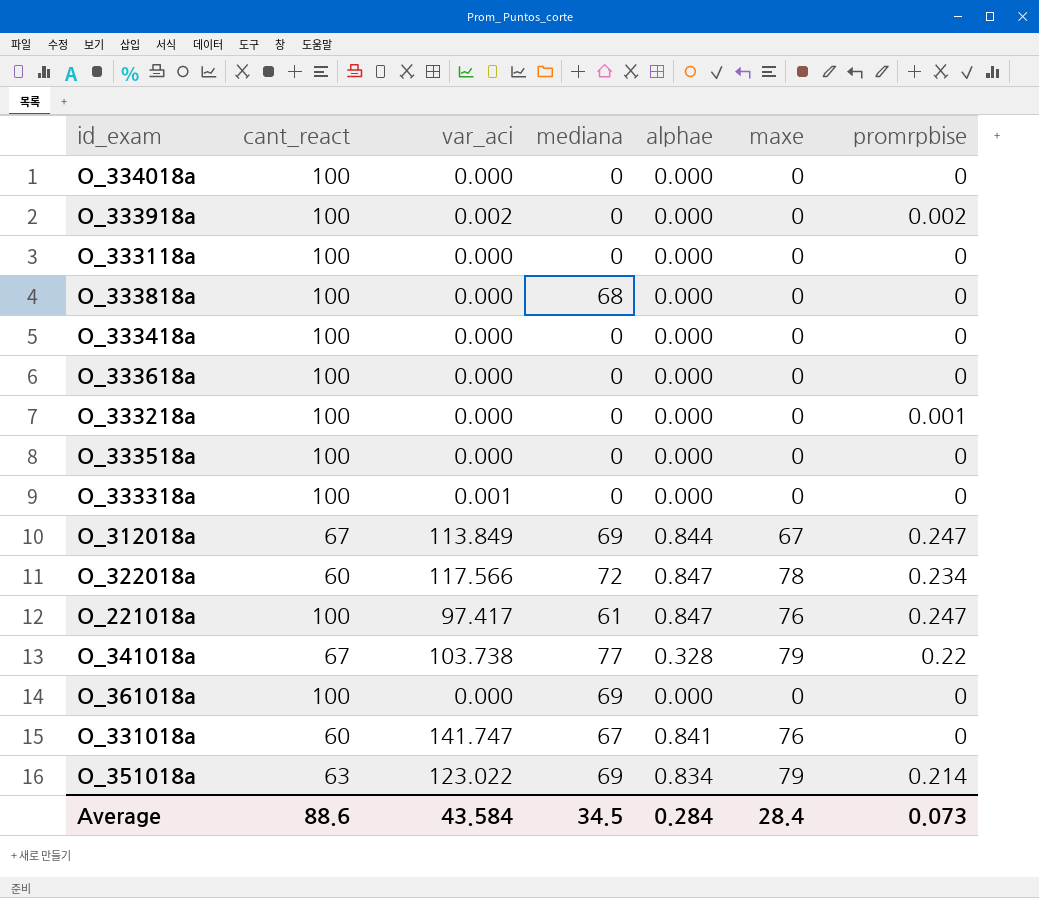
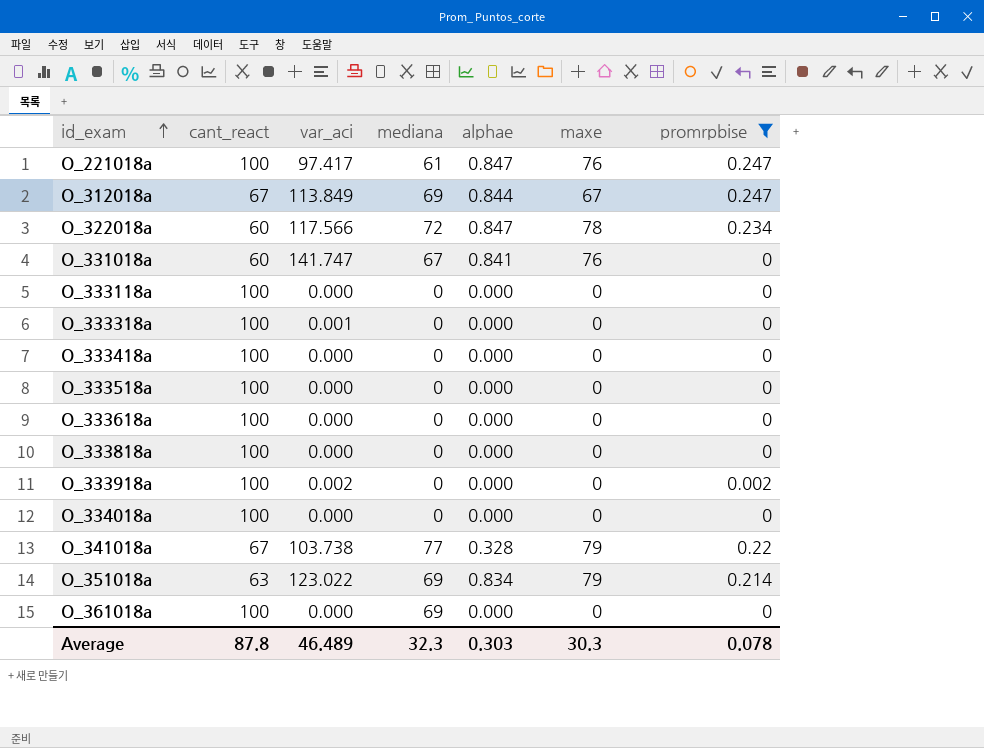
filter: none -> promrpbise != 0.001
row order: none -> id_exam ascending
O_333818a | mediana: 68 -> 0
Average | cant_react: 88.6 -> 87.8
Average | var_aci: 43.584 -> 46.489
Average | mediana: 34.5 -> 32.3
Average | alphae: 0.284 -> 0.303
Average | maxe: 28.4 -> 30.3
Average | promrpbise: 0.073 -> 0.078

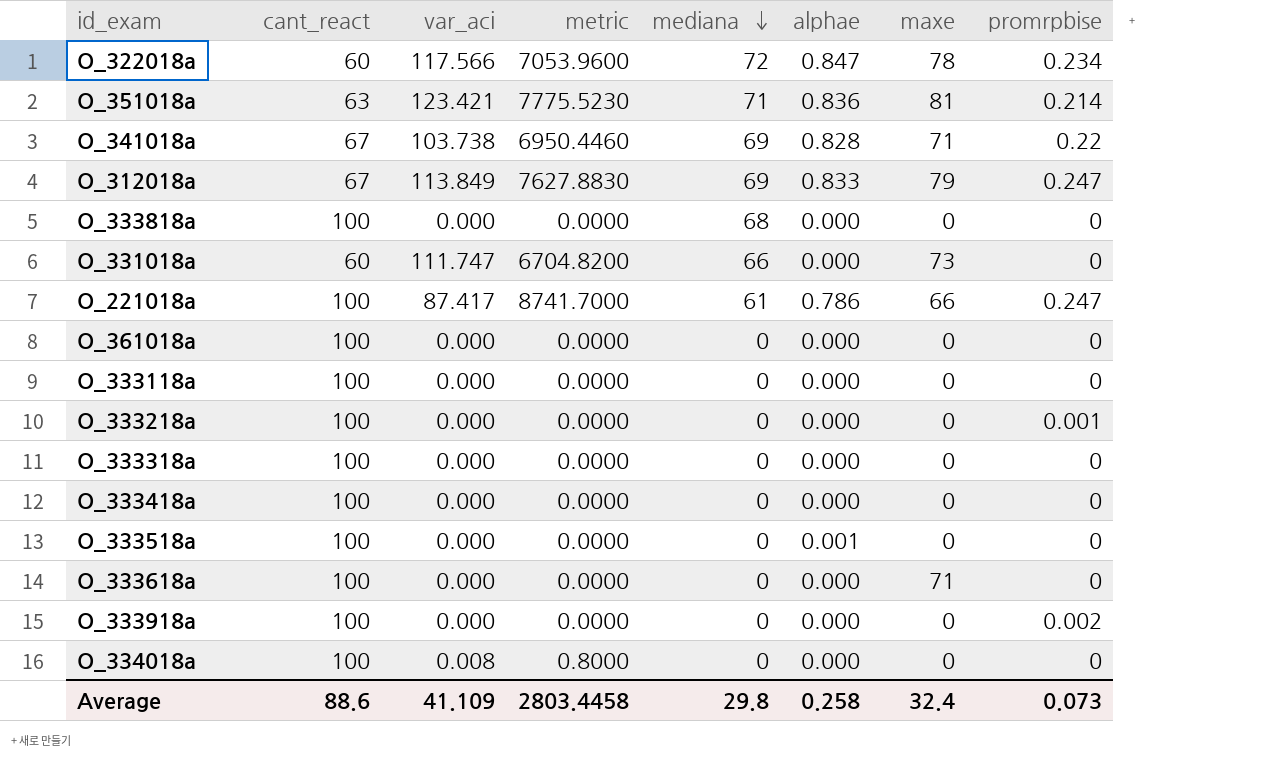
filter: promrpbise != 0.001 -> none
row order: id_exam ascending -> mediana descending
column metric | formula: none -> [cant_react] * [var_aci]
O_351018a | var_aci: 123.022 -> 123.421
O_351018a | mediana: 69 -> 71
O_351018a | alphae: 0.834 -> 0.836
O_351018a | maxe: 79 -> 81
O_341018a | mediana: 77 -> 69
O_341018a | alphae: 0.328 -> 0.828
O_341018a | maxe: 79 -> 71
O_312018a | alphae: 0.844 -> 0.833
O_312018a | maxe: 67 -> 79
O_333818a | mediana: 0 -> 68
O_331018a | var_aci: 141.747 -> 111.747
O_331018a | mediana: 67 -> 66
O_331018a | alphae: 0.841 -> 0.000
O_331018a | maxe: 76 -> 73
O_221018a | var_aci: 97.417 -> 87.417
O_221018a | alphae: 0.847 -> 0.786
O_221018a | maxe: 76 -> 66
O_361018a | mediana: 69 -> 0
O_333318a | var_aci: 0.001 -> 0.000
O_333518a | alphae: 0.000 -> 0.001
O_333618a | maxe: 0 -> 71
O_333918a | var_aci: 0.002 -> 0.000
O_334018a | var_aci: 0.000 -> 0.008
Average | cant_react: 87.8 -> 88.6
Average | var_aci: 46.489 -> 41.109
Average | mediana: 32.3 -> 29.8
Average | alphae: 0.303 -> 0.258
Average | maxe: 30.3 -> 32.4
Average | promrpbise: 0.078 -> 0.073

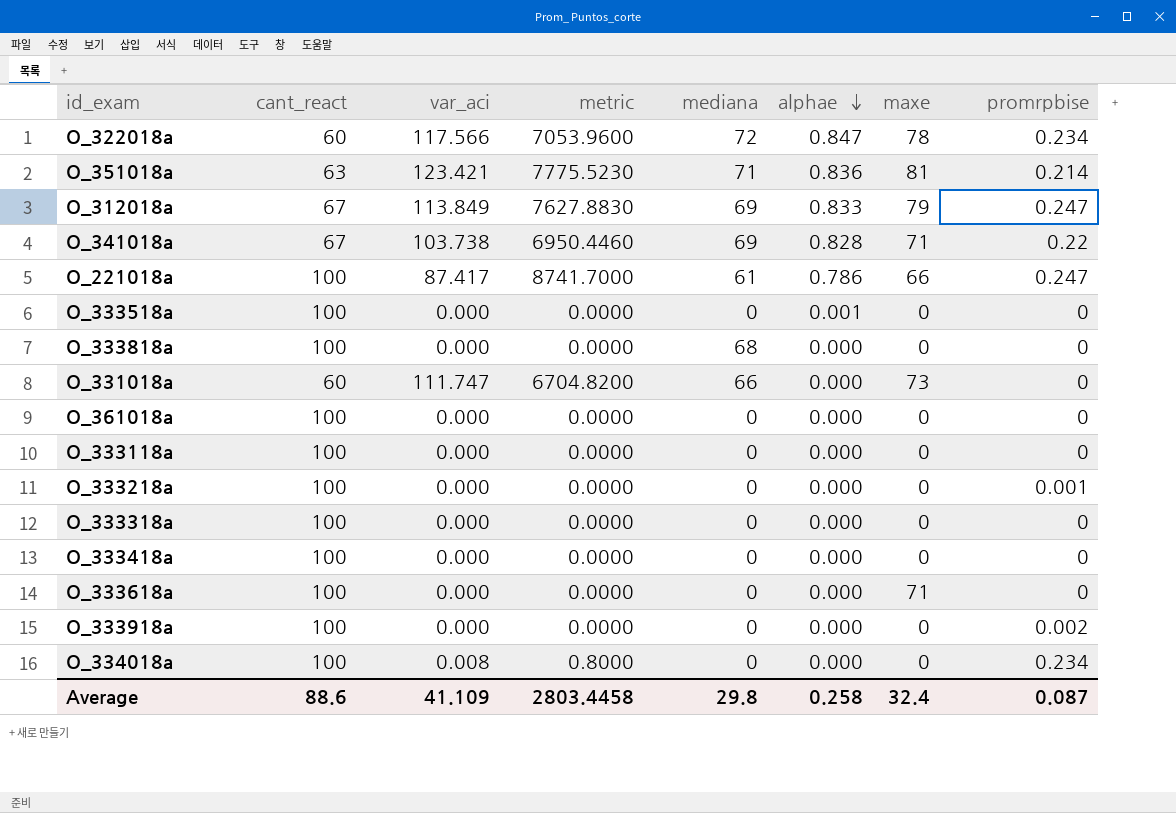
row order: mediana descending -> alphae descending
O_334018a | promrpbise: 0 -> 0.234
Average | promrpbise: 0.073 -> 0.087

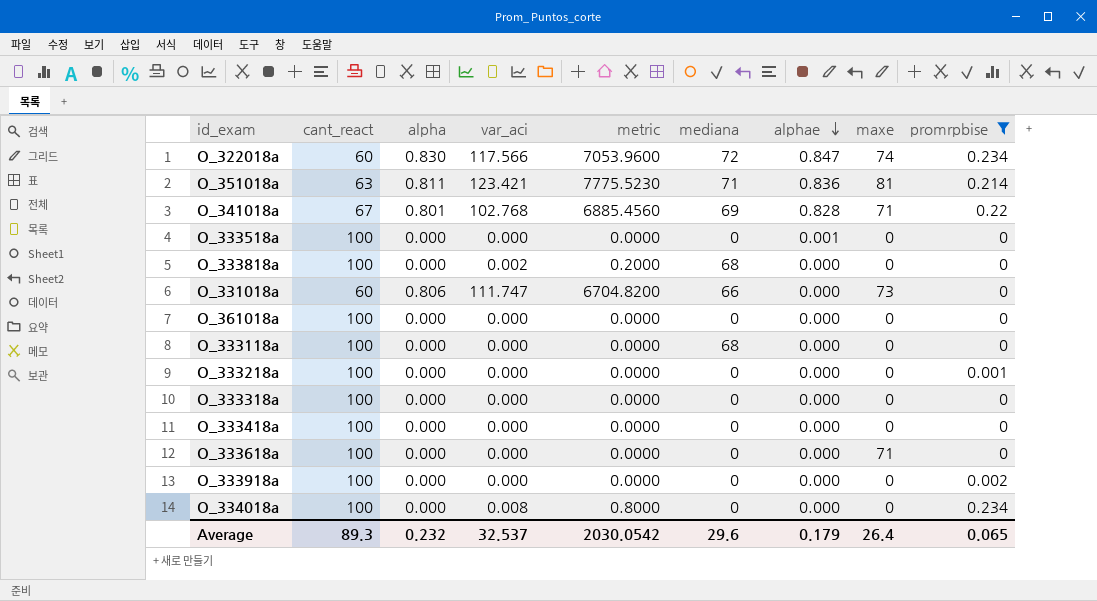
filter: none -> promrpbise != 0.247
column alpha | position: none -> 3
O_322018a | maxe: 78 -> 74
O_341018a | var_aci: 103.738 -> 102.768
O_341018a | metric: 6950.4460 -> 6885.4560
O_333818a | var_aci: 0.000 -> 0.002
O_333818a | metric: 0.0000 -> 0.2000
O_333118a | mediana: 0 -> 68
Average | cant_react: 88.6 -> 89.3
Average | var_aci: 41.109 -> 32.537
Average | metric: 2803.4458 -> 2030.0542
Average | mediana: 29.8 -> 29.6
Average | alphae: 0.258 -> 0.179
Average | maxe: 32.4 -> 26.4
Average | promrpbise: 0.087 -> 0.065

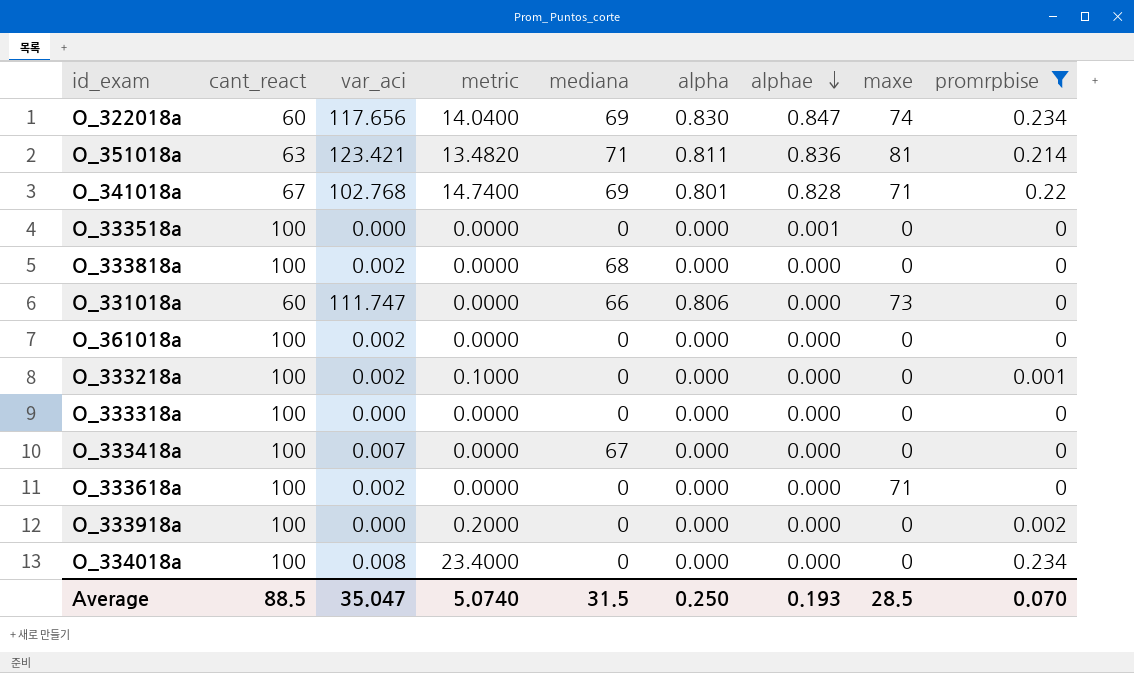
column metric | formula: [cant_react] * [var_aci] -> [cant_react] * [promrpbise]
column alpha | position: 3 -> 6
row O_333118a: 100 | 0.000 | 0.000 | 0.0000 | 68 | 0.000 | 0 | 0 -> none
O_322018a | var_aci: 117.566 -> 117.656
O_322018a | mediana: 72 -> 69
O_361018a | var_aci: 0.000 -> 0.002
O_333218a | var_aci: 0.000 -> 0.002
O_333418a | var_aci: 0.000 -> 0.007
O_333418a | mediana: 0 -> 67
O_333618a | var_aci: 0.000 -> 0.002
Average | cant_react: 89.3 -> 88.5
Average | var_aci: 32.537 -> 35.047
Average | metric: 2030.0542 -> 5.0740
Average | mediana: 29.6 -> 31.5
Average | alpha: 0.232 -> 0.250
Average | alphae: 0.179 -> 0.193
Average | maxe: 26.4 -> 28.5
Average | promrpbise: 0.065 -> 0.070

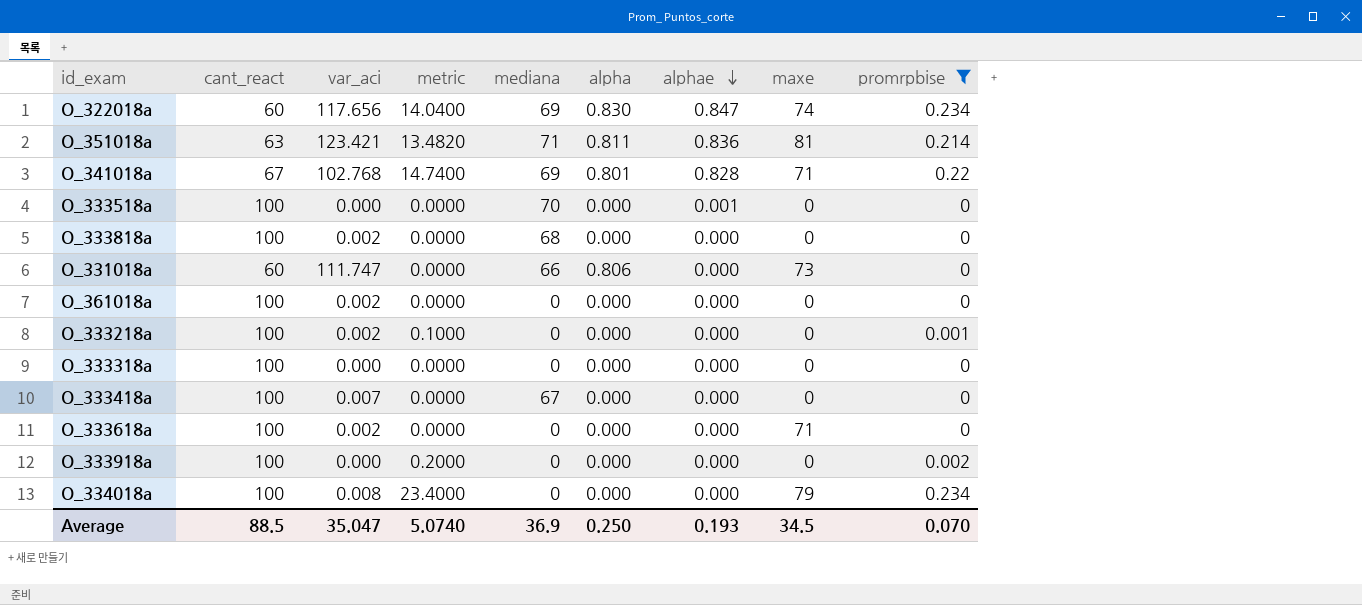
O_333518a | mediana: 0 -> 70
O_334018a | maxe: 0 -> 79
Average | mediana: 31.5 -> 36.9
Average | maxe: 28.5 -> 34.5

